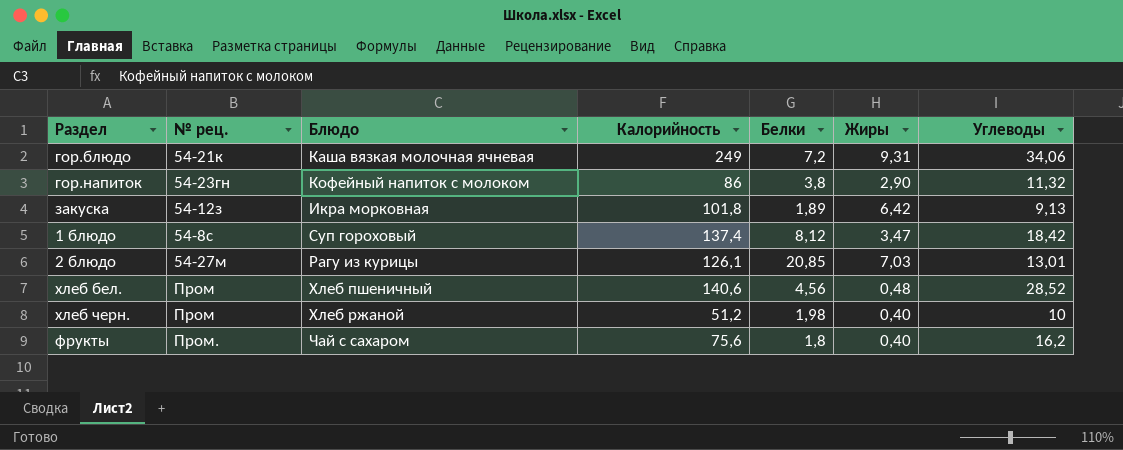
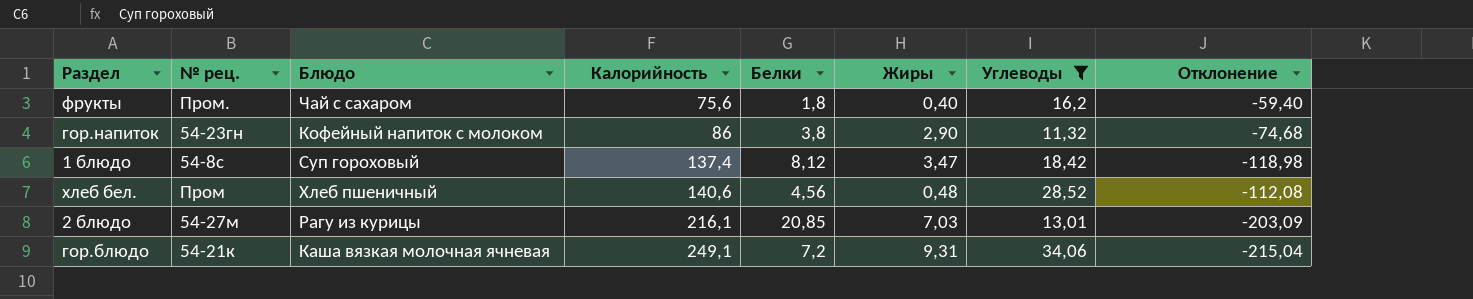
filter: none -> Углеводы >= 11,32
row order: none -> Калорийность ascending
column Отклонение | formula: none -> [Углеводы] - [Калорийность]
2 блюдо | Калорийность: 126,1 -> 216,1
гор.блюдо | Калорийность: 249 -> 249,1

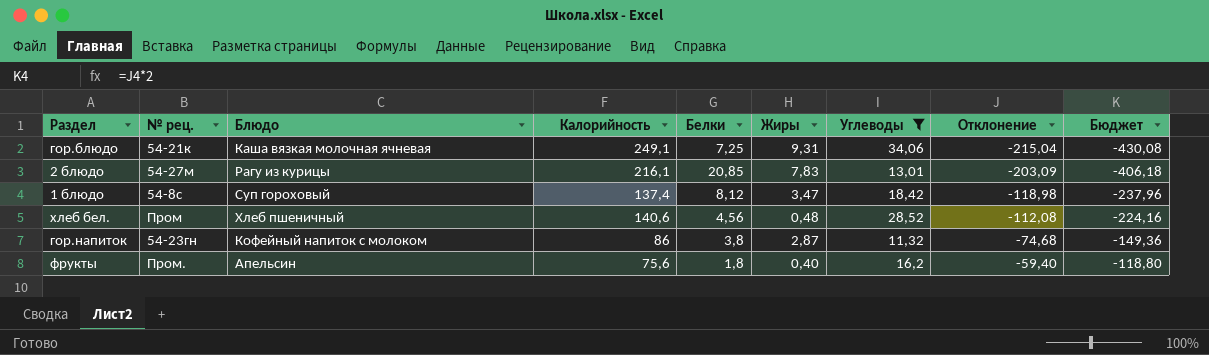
row order: Калорийность ascending -> Отклонение ascending
column Бюджет | formula: none -> [Отклонение] * 2
гор.блюдо | Белки: 7,2 -> 7,25
2 блюдо | Жиры: 7,03 -> 7,83
гор.напиток | Жиры: 2,90 -> 2,87
фрукты | Блюдо: Чай с сахаром -> Апельсин

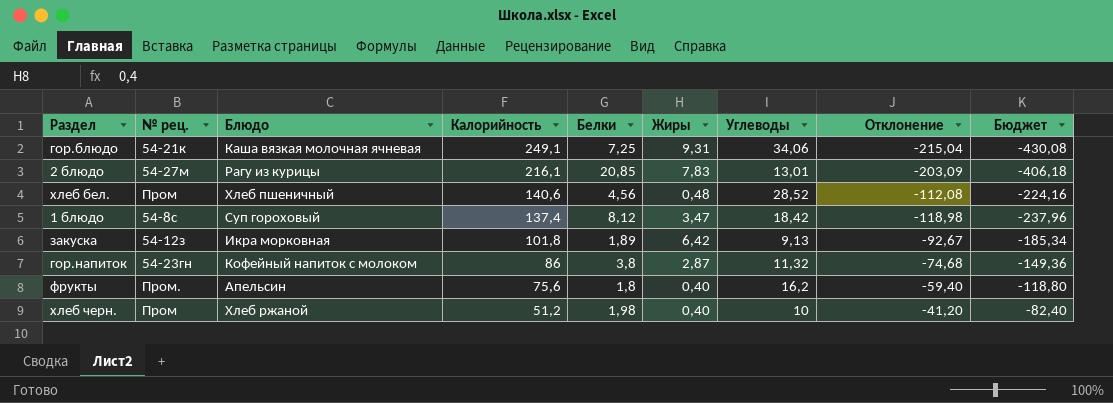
filter: Углеводы >= 11,32 -> none
row order: Отклонение ascending -> Калорийность descending

